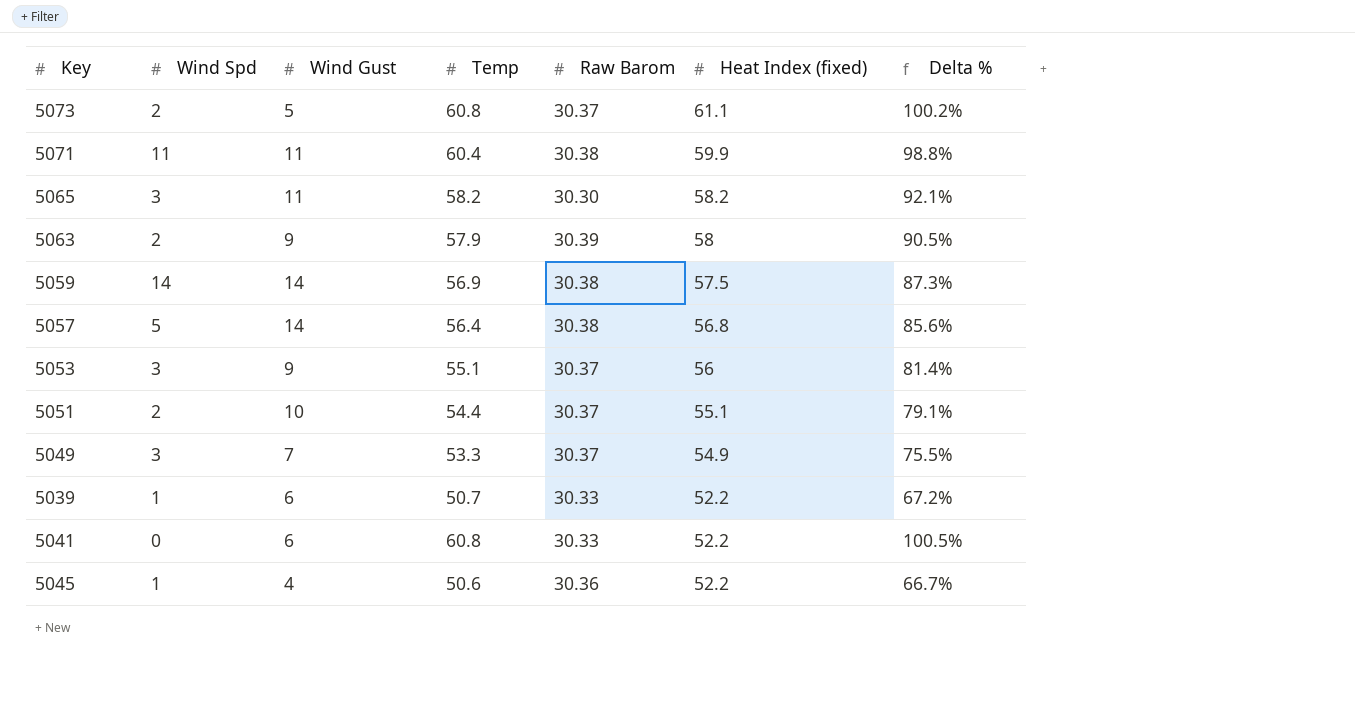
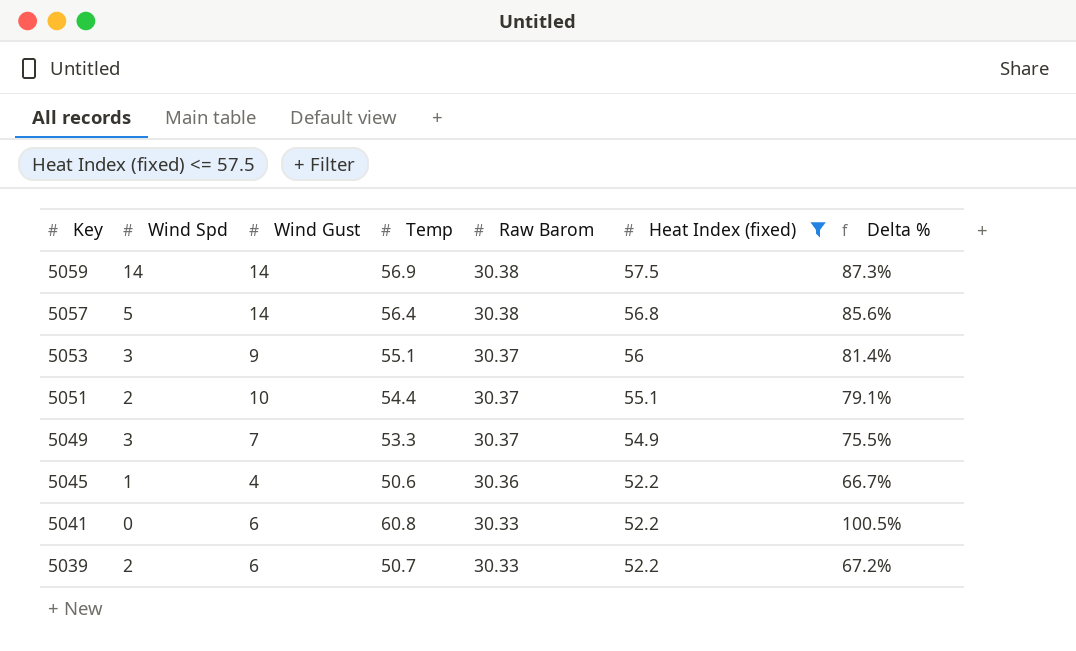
filter: none -> Heat Index (fixed) <= 57.5
row order: Heat Index (fixed) descending -> Key descending
5039 | Wind Spd: 1 -> 2

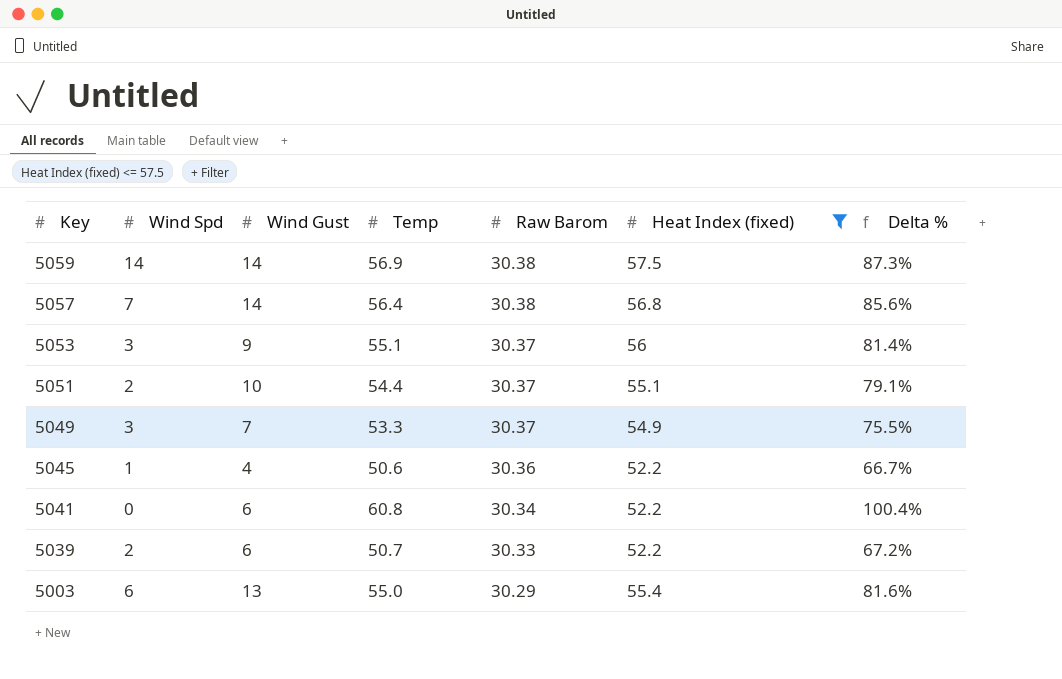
5057 | Wind Spd: 5 -> 7
5041 | Raw Barom: 30.33 -> 30.34
5041 | Delta %: 100.5% -> 100.4%
row 5003: none -> 6 | 13 | 55.0 | 30.29 | 55.4 | 81.6%

